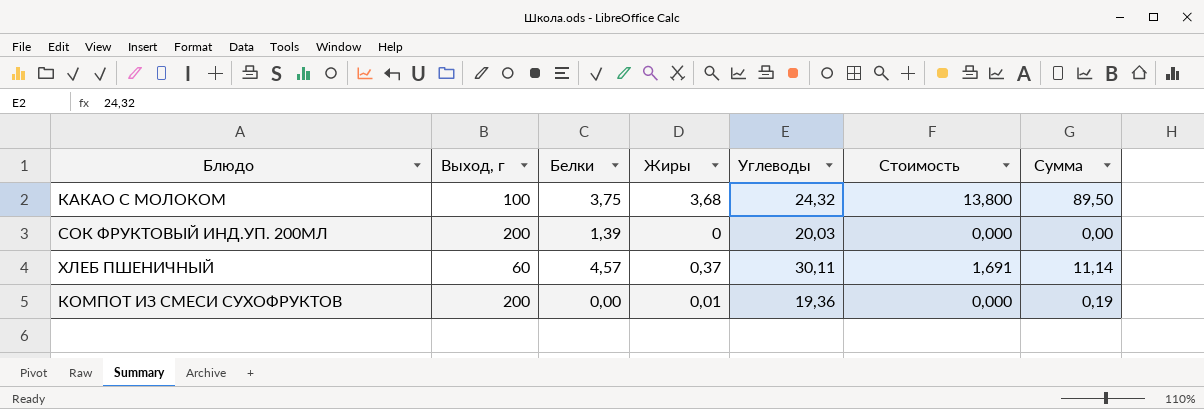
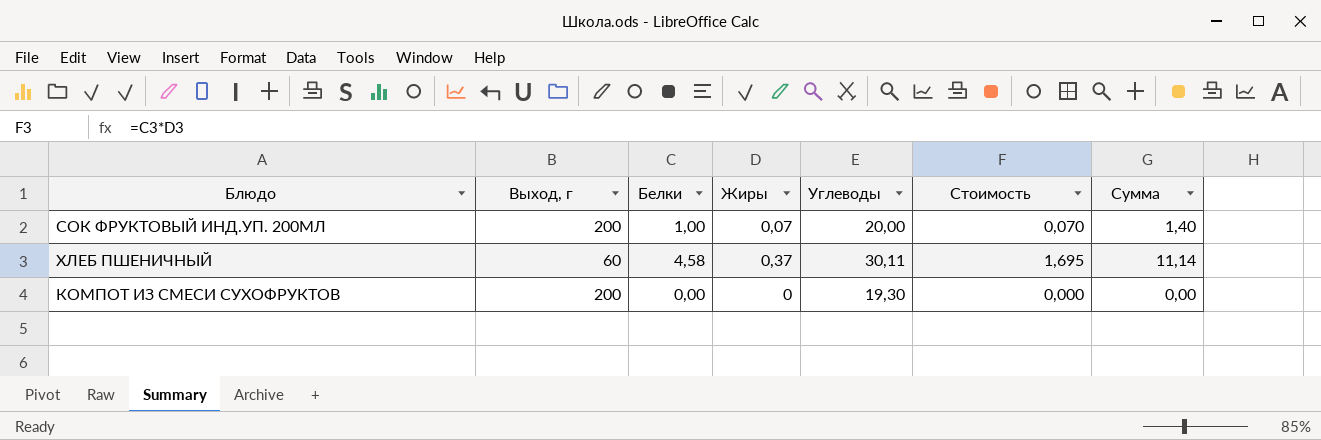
row КАКАО С МОЛОКОМ: 100 | 3,75 | 3,68 | 24,32 | 13,800 | 89,50 -> none
СОК ФРУКТОВЫЙ ИНД.УП. 200МЛ | Белки: 1,39 -> 1,00
СОК ФРУКТОВЫЙ ИНД.УП. 200МЛ | Жиры: 0 -> 0,07
СОК ФРУКТОВЫЙ ИНД.УП. 200МЛ | Углеводы: 20,03 -> 20,00
СОК ФРУКТОВЫЙ ИНД.УП. 200МЛ | Стоимость: 0,000 -> 0,070
СОК ФРУКТОВЫЙ ИНД.УП. 200МЛ | Сумма: 0,00 -> 1,40
ХЛЕБ ПШЕНИЧНЫЙ | Белки: 4,57 -> 4,58
ХЛЕБ ПШЕНИЧНЫЙ | Стоимость: 1,691 -> 1,695
КОМПОТ ИЗ СМЕСИ СУХОФРУКТОВ | Жиры: 0,01 -> 0
КОМПОТ ИЗ СМЕСИ СУХОФРУКТОВ | Углеводы: 19,36 -> 19,30
КОМПОТ ИЗ СМЕСИ СУХОФРУКТОВ | Сумма: 0,19 -> 0,00

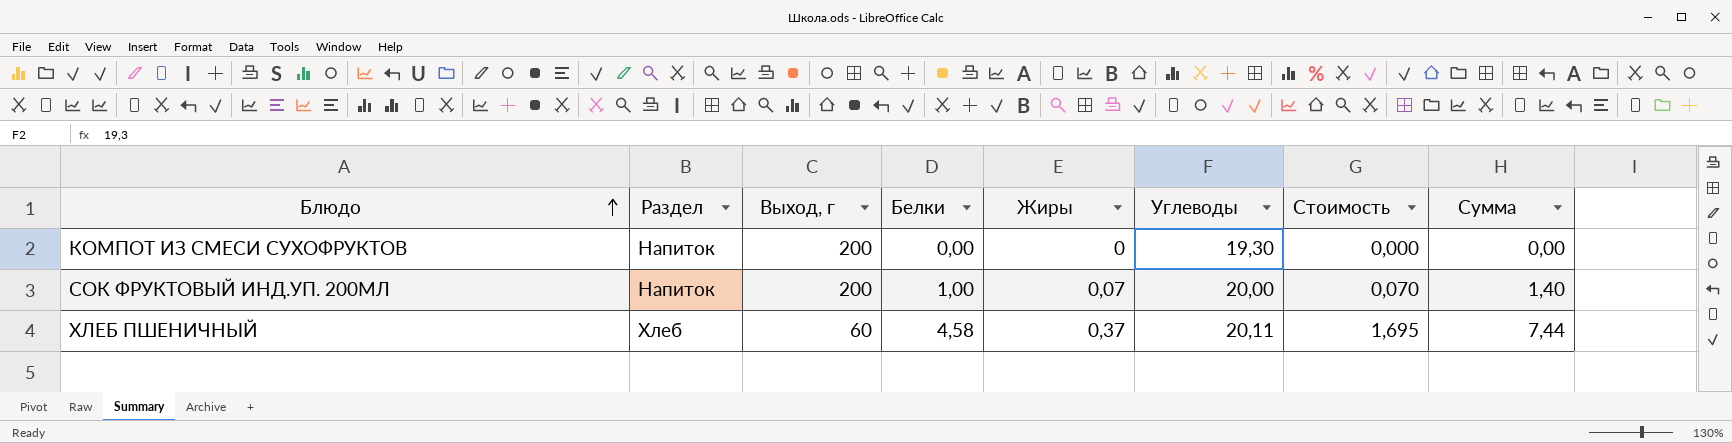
row order: none -> Блюдо ascending
column Раздел | position: none -> 2
ХЛЕБ ПШЕНИЧНЫЙ | Углеводы: 30,11 -> 20,11
ХЛЕБ ПШЕНИЧНЫЙ | Сумма: 11,14 -> 7,44

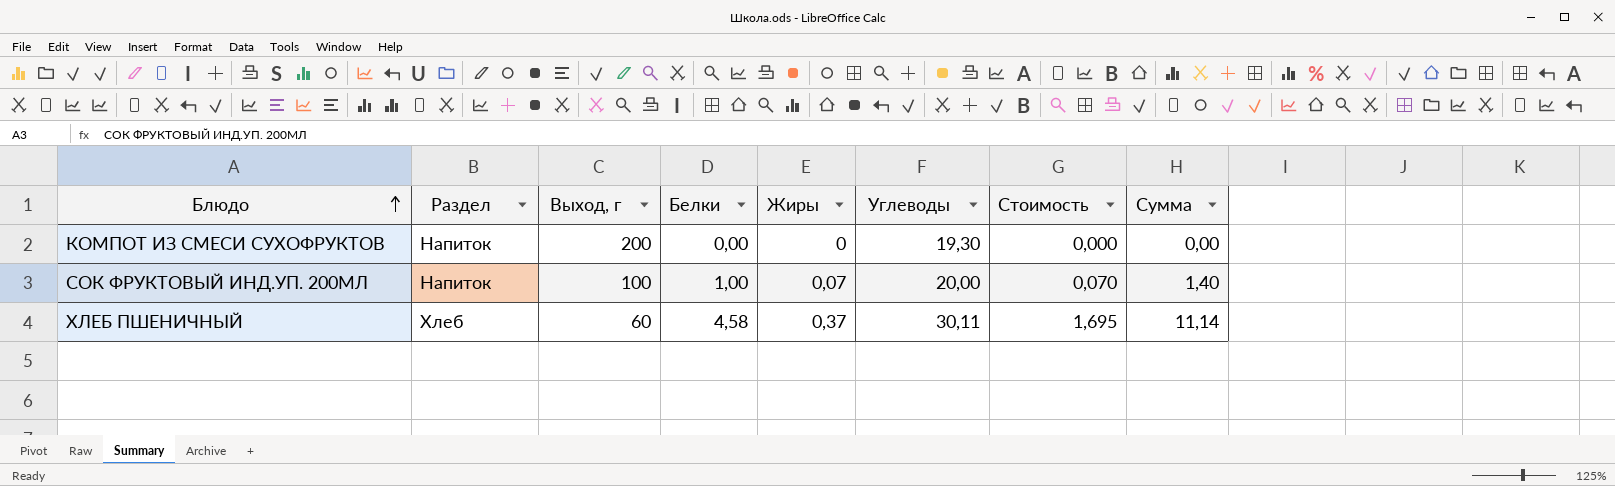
СОК ФРУКТОВЫЙ ИНД.УП. 200МЛ | Выход, г: 200 -> 100
ХЛЕБ ПШЕНИЧНЫЙ | Углеводы: 20,11 -> 30,11
ХЛЕБ ПШЕНИЧНЫЙ | Сумма: 7,44 -> 11,14

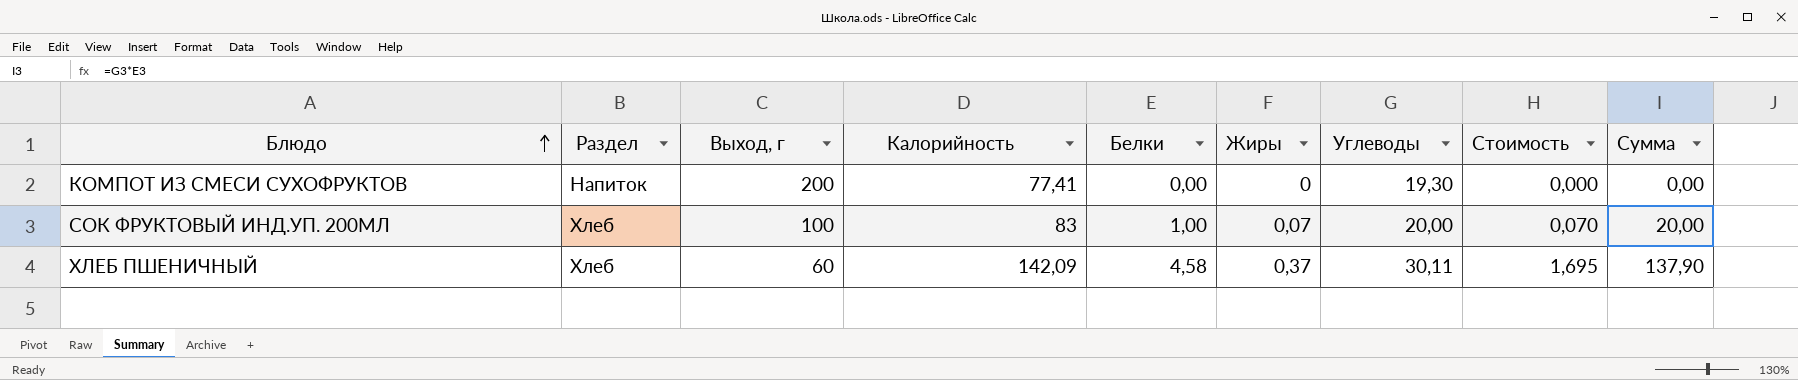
column Калорийность | position: none -> 4
column Сумма | formula: [Жиры] * [Углеводы] -> [Белки] * [Углеводы]
СОК ФРУКТОВЫЙ ИНД.УП. 200МЛ | Раздел: Напиток -> Хлеб

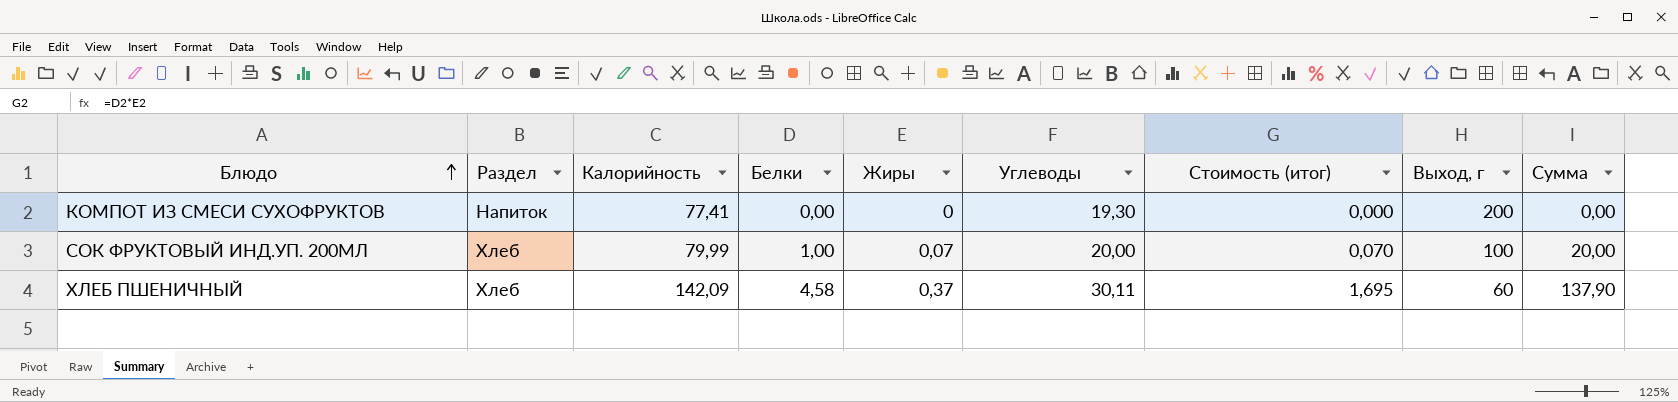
column name: Стоимость -> Стоимость (итог)
column Выход, г | position: 3 -> 8
СОК ФРУКТОВЫЙ ИНД.УП. 200МЛ | Калорийность: 83 -> 79,99

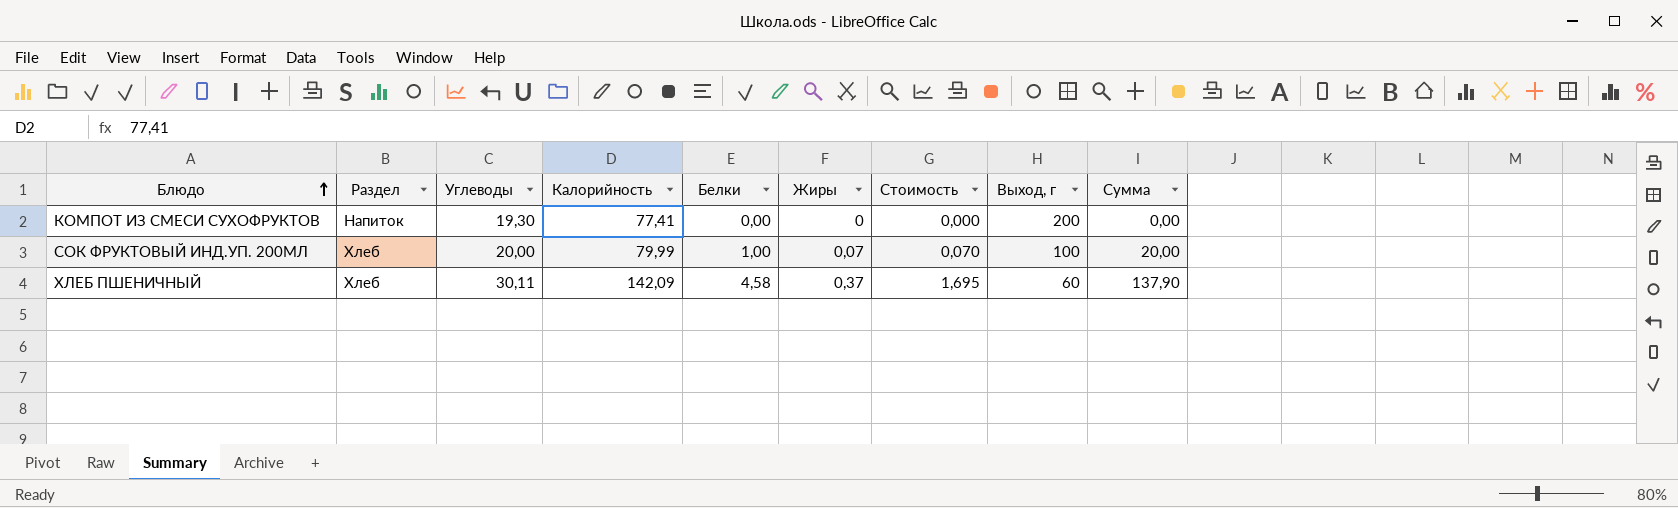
column Углеводы | position: 6 -> 3
column name: Стоимость (итог) -> Стоимость

